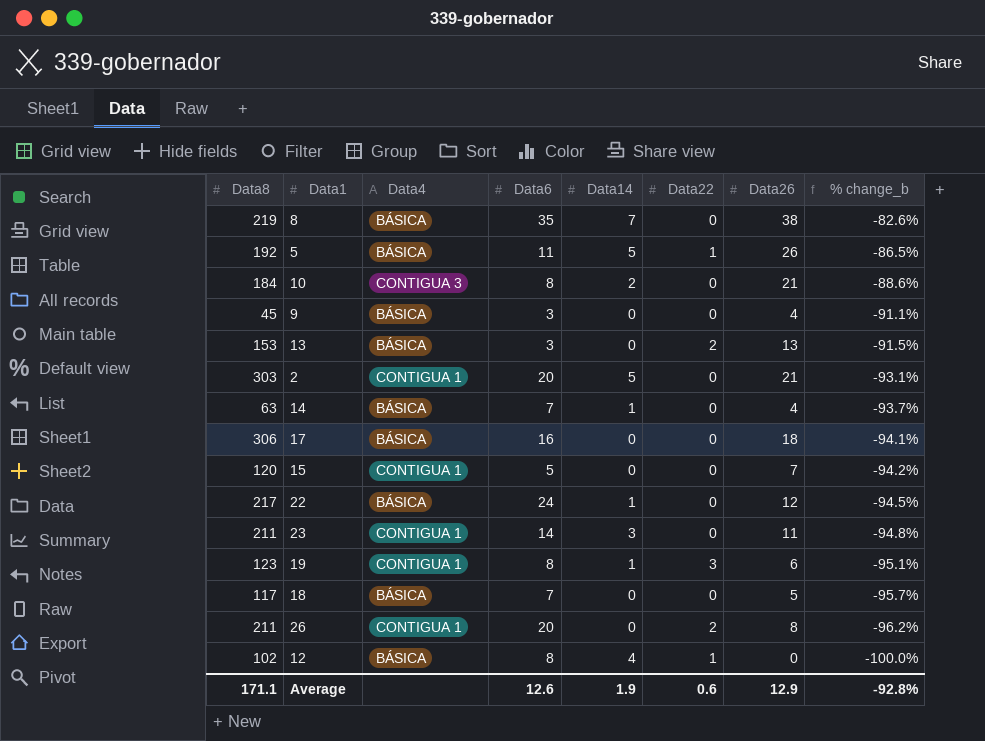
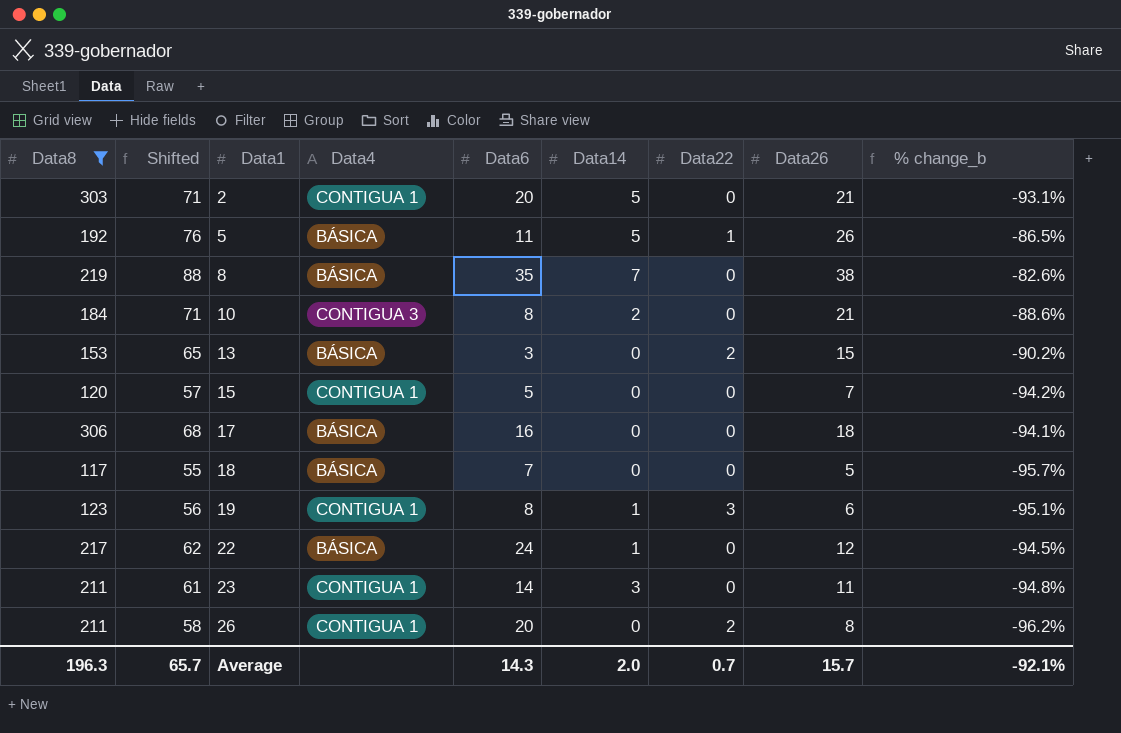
filter: none -> Data8 >= 117
row order: % change_b descending -> Data1 ascending
column Shifted | formula: none -> [Data26] + 50
13 | Data26: 13 -> 15
13 | % change_b: -91.5% -> -90.2%
Average | Data8: 171.1 -> 196.3
Average | Data6: 12.6 -> 14.3
Average | Data14: 1.9 -> 2.0
Average | Data22: 0.6 -> 0.7
Average | Data26: 12.9 -> 15.7
Average | % change_b: -92.8% -> -92.1%

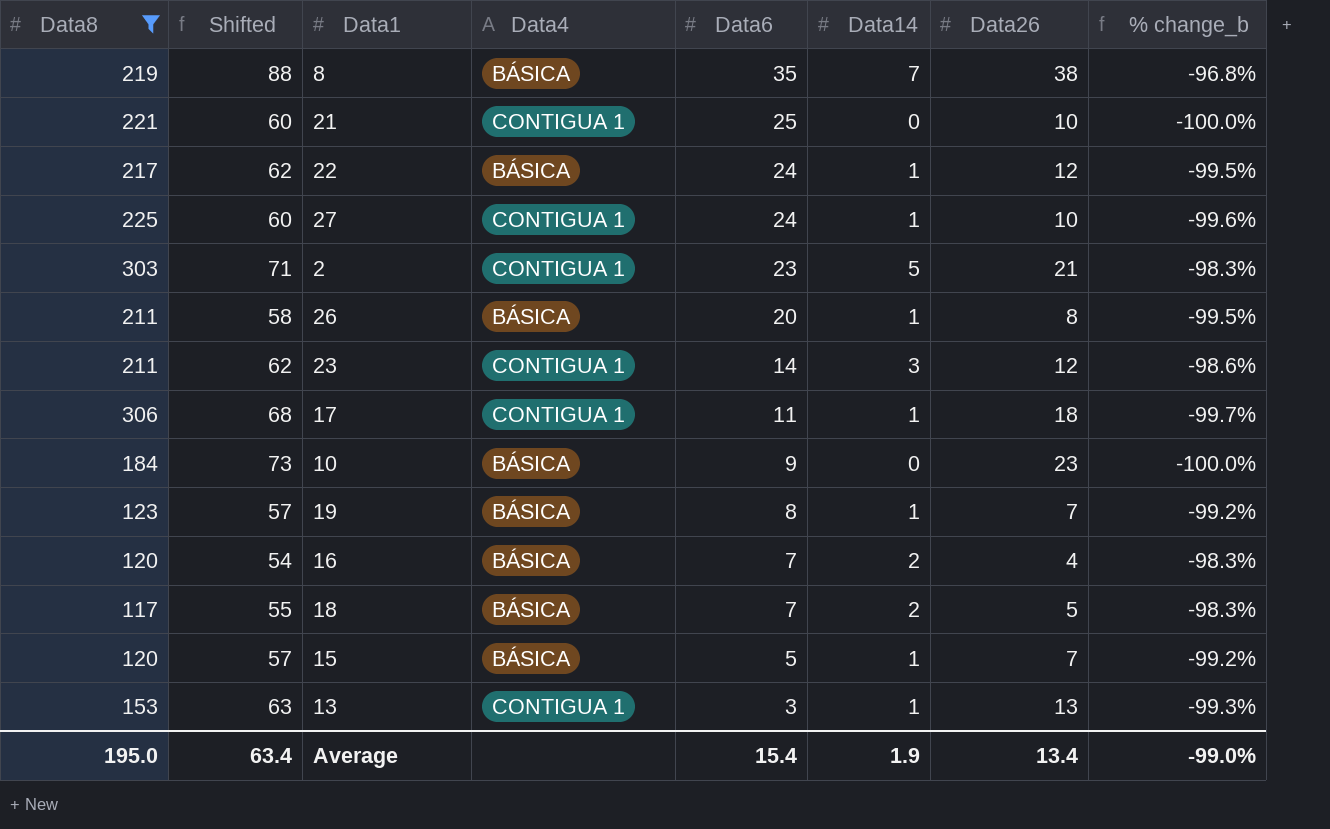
row order: Data1 ascending -> Data6 descending
column Data22 | position: 7 -> none
column % change_b | formula: ([Data26] - [Data8]) / [Data8] -> ([Data14] - [Data8]) / [Data8]
row 5: 192 | 76 | BÁSICA | 11 | 5 | 1 | 26 | -86.5% -> none
row 21: none -> 221 | 60 | CONTIGUA 1 | 25 | 0 | 10 | -100.0%
row 27: none -> 225 | 60 | CONTIGUA 1 | 24 | 1 | 10 | -99.6%
2 | Data6: 20 -> 23
26 | Data4: CONTIGUA 1 -> BÁSICA
26 | Data14: 0 -> 1
23 | Shifted: 61 -> 62
23 | Data26: 11 -> 12
17 | Data4: BÁSICA -> CONTIGUA 1
17 | Data6: 16 -> 11
17 | Data14: 0 -> 1
10 | Shifted: 71 -> 73
10 | Data4: CONTIGUA 3 -> BÁSICA
10 | Data6: 8 -> 9
10 | Data14: 2 -> 0
10 | Data26: 21 -> 23
19 | Shifted: 56 -> 57
19 | Data4: CONTIGUA 1 -> BÁSICA
19 | Data26: 6 -> 7
row 16: none -> 120 | 54 | BÁSICA | 7 | 2 | 4 | -98.3%
18 | Data14: 0 -> 2
15 | Data4: CONTIGUA 1 -> BÁSICA
15 | Data14: 0 -> 1
13 | Shifted: 65 -> 63
13 | Data4: BÁSICA -> CONTIGUA 1
13 | Data14: 0 -> 1
13 | Data26: 15 -> 13
Average | Data8: 196.3 -> 195.0
Average | Shifted: 65.7 -> 63.4
Average | Data6: 14.3 -> 15.4
Average | Data14: 2.0 -> 1.9
Average | Data26: 15.7 -> 13.4
Average | % change_b: -92.1% -> -99.0%

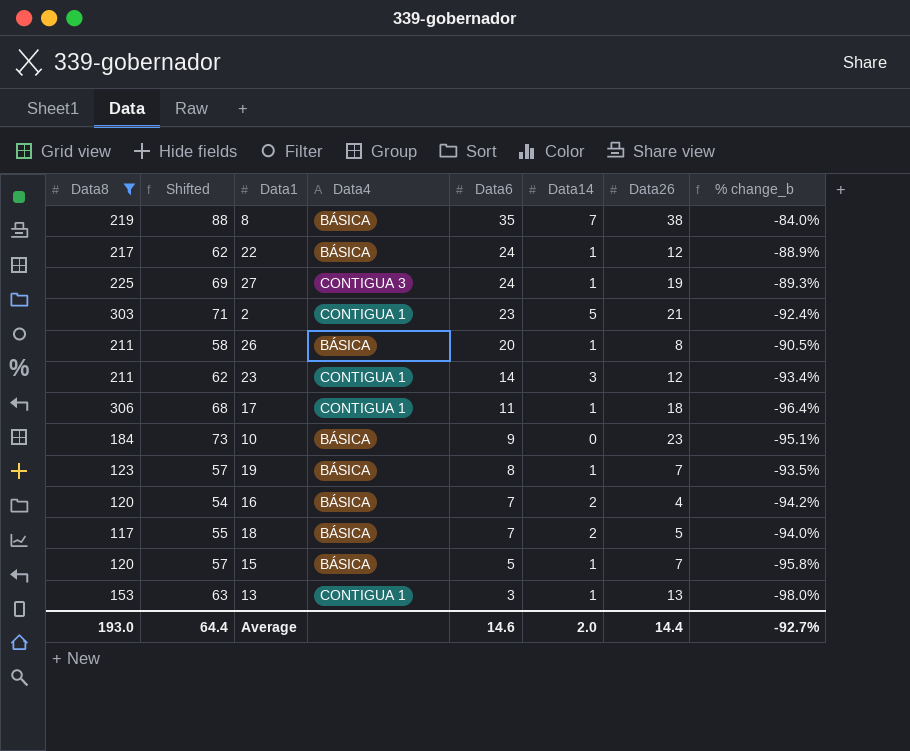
column % change_b | formula: ([Data14] - [Data8]) / [Data8] -> ([Data6] - [Data8]) / [Data8]
row 21: 221 | 60 | CONTIGUA 1 | 25 | 0 | 10 | -100.0% -> none
27 | Shifted: 60 -> 69
27 | Data4: CONTIGUA 1 -> CONTIGUA 3
27 | Data26: 10 -> 19
Average | Data8: 195.0 -> 193.0
Average | Shifted: 63.4 -> 64.4
Average | Data6: 15.4 -> 14.6
Average | Data14: 1.9 -> 2.0
Average | Data26: 13.4 -> 14.4
Average | % change_b: -99.0% -> -92.7%

